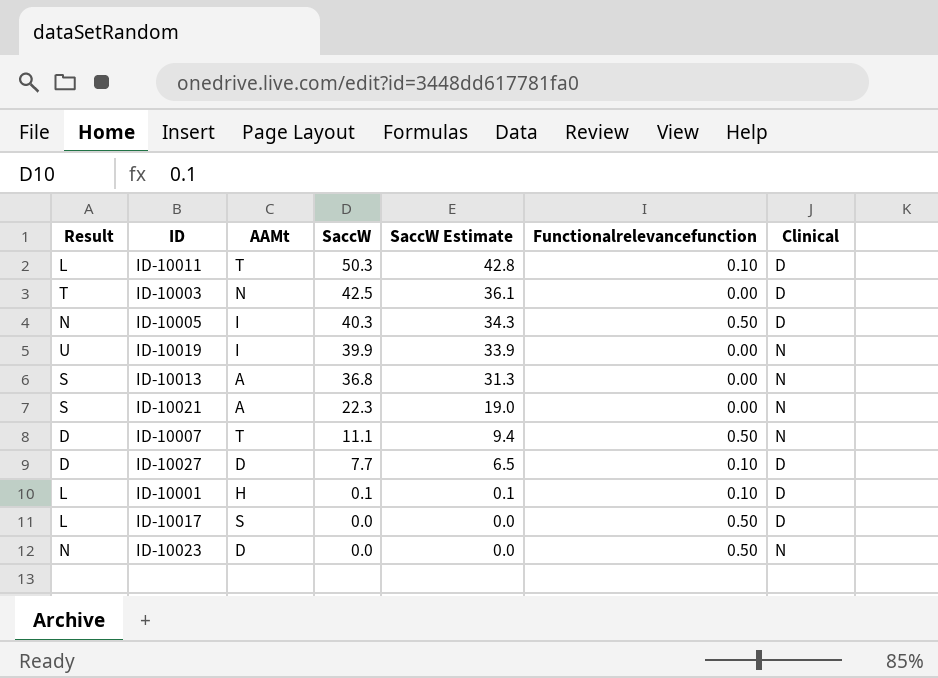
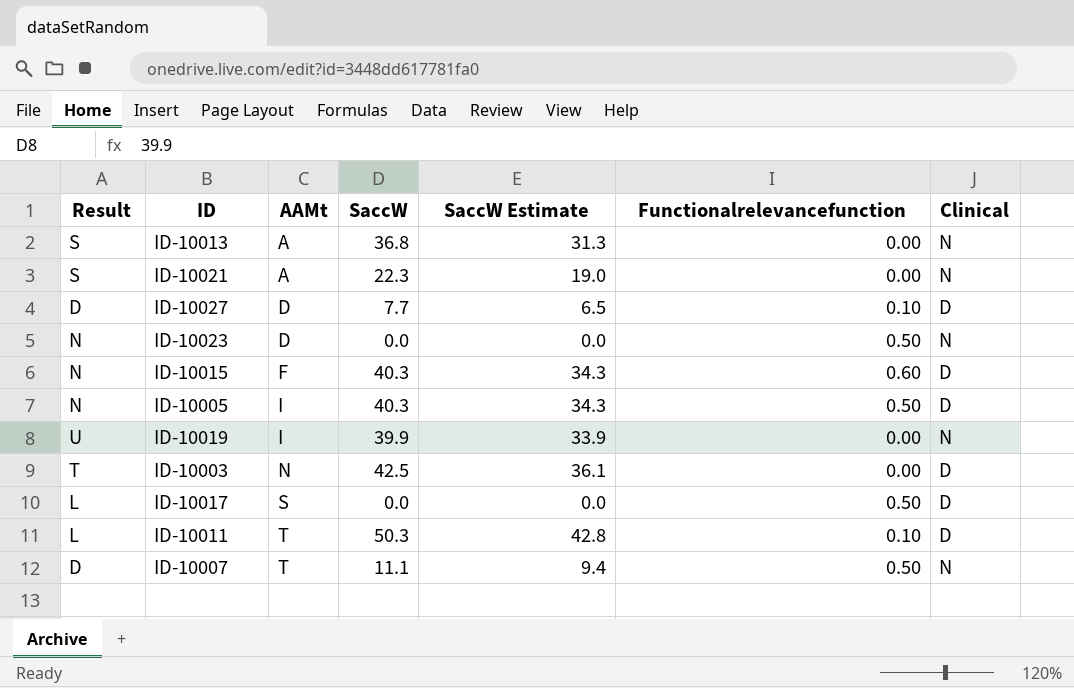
row order: SaccW descending -> AAMt ascending
row ID-10001: L | H | 0.1 | 0.1 | 0.10 | D -> none
row ID-10015: none -> N | F | 40.3 | 34.3 | 0.60 | D

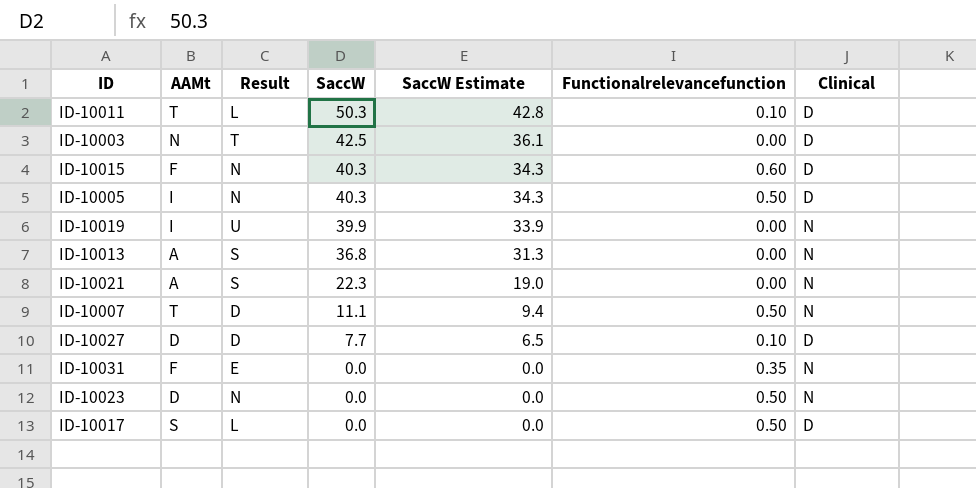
row order: AAMt ascending -> SaccW descending
column Result | position: 1 -> 3
row ID-10031: none -> F | E | 0.0 | 0.0 | 0.35 | N

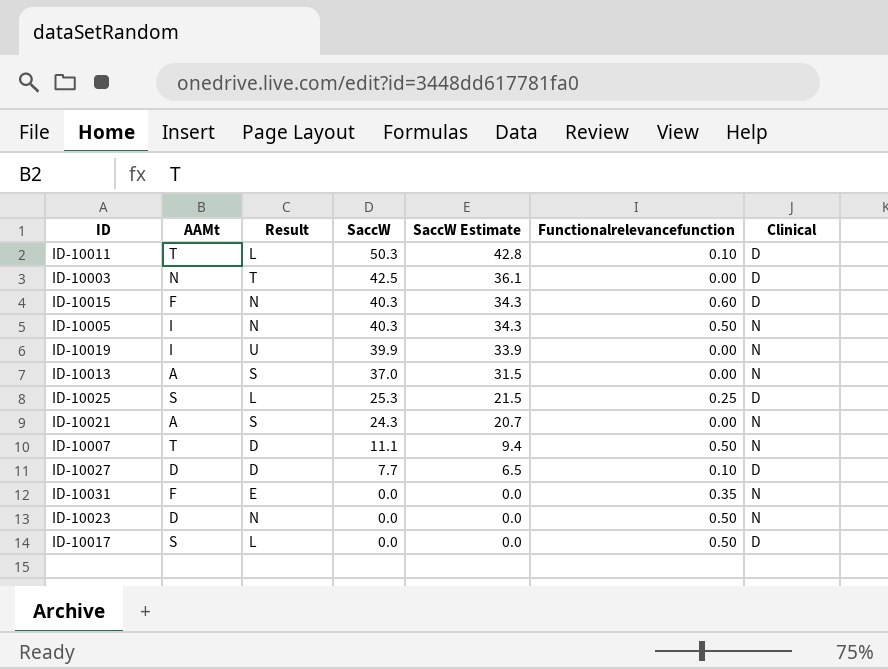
ID-10005 | Clinical: D -> N
ID-10013 | SaccW: 36.8 -> 37.0
ID-10013 | SaccW Estimate: 31.3 -> 31.5
row ID-10025: none -> S | L | 25.3 | 21.5 | 0.25 | D
ID-10021 | SaccW: 22.3 -> 24.3
ID-10021 | SaccW Estimate: 19.0 -> 20.7

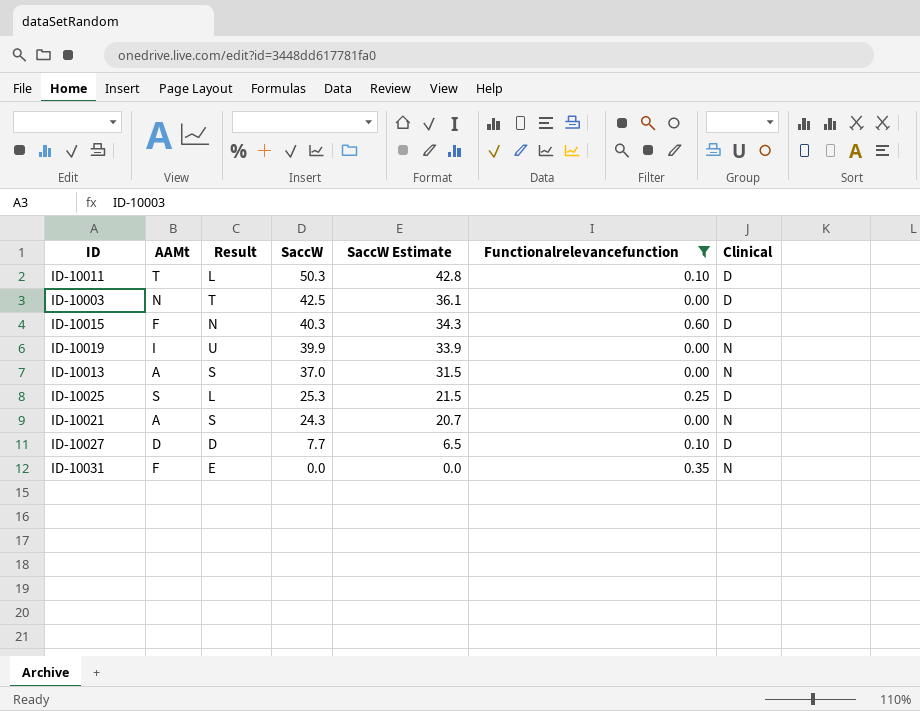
filter: none -> Functionalrelevancefunction != 0.50

